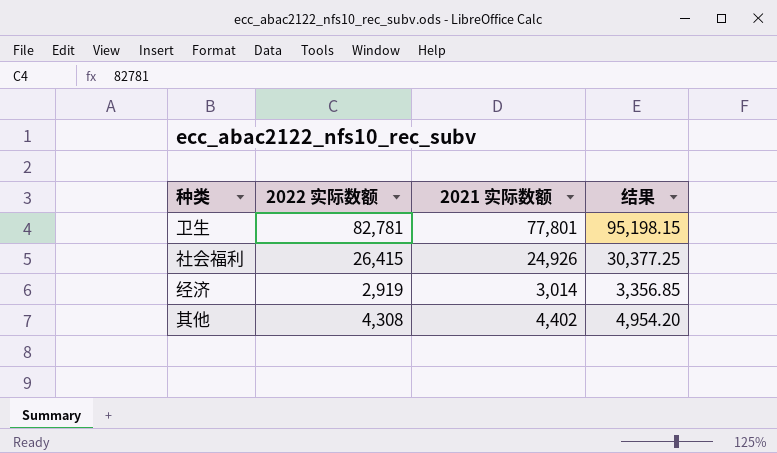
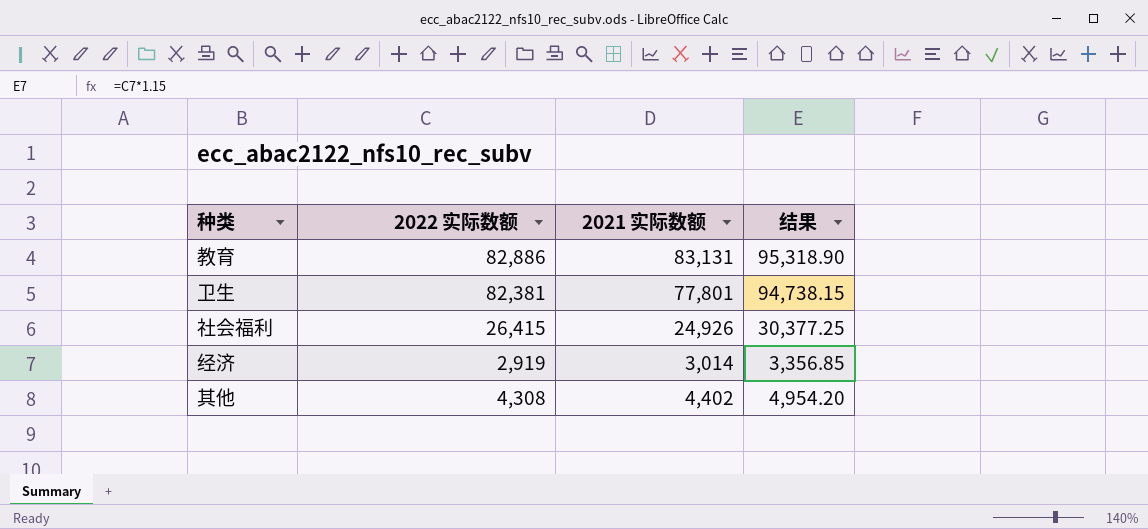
row 教育: none -> 82,886 | 83,131 | 95,318.90
卫生 | 2022 实际数额: 82,781 -> 82,381
卫生 | 结果: 95,198.15 -> 94,738.15

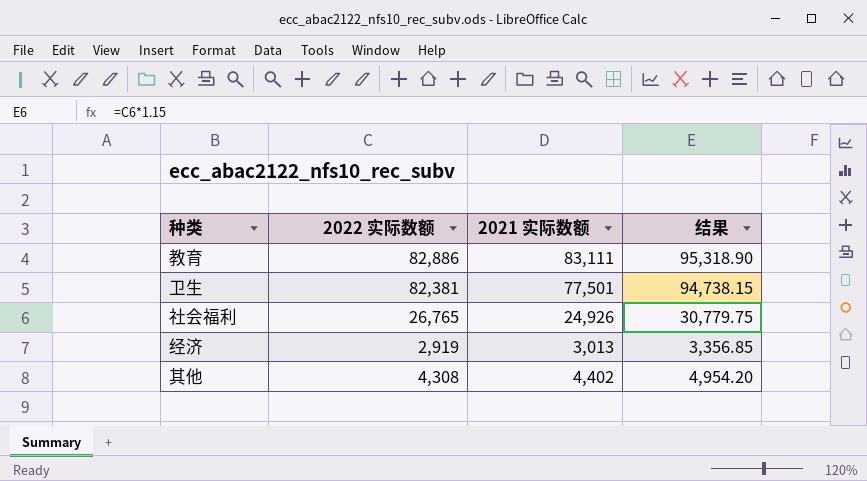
教育 | 2021 实际数额: 83,131 -> 83,111
卫生 | 2021 实际数额: 77,801 -> 77,501
社会福利 | 2022 实际数额: 26,415 -> 26,765
社会福利 | 结果: 30,377.25 -> 30,779.75
经济 | 2021 实际数额: 3,014 -> 3,013

